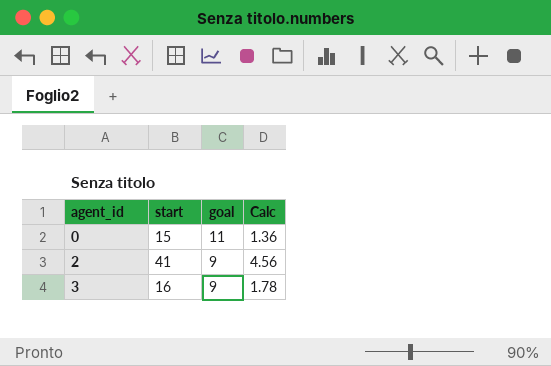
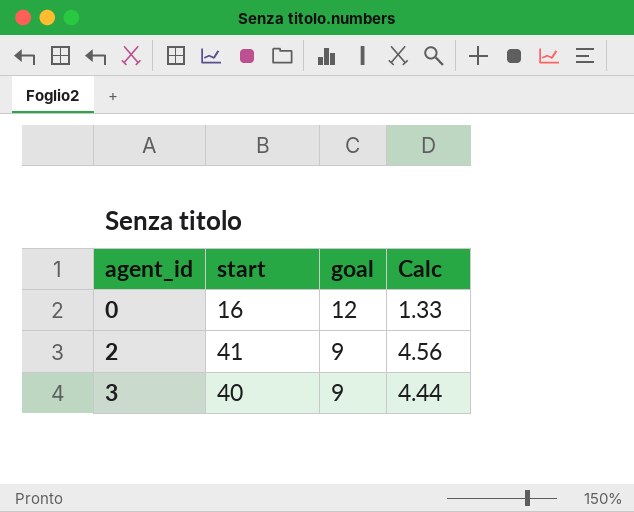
0 | start: 15 -> 16
0 | goal: 11 -> 12
0 | Calc: 1.36 -> 1.33
3 | start: 16 -> 40
3 | Calc: 1.78 -> 4.44

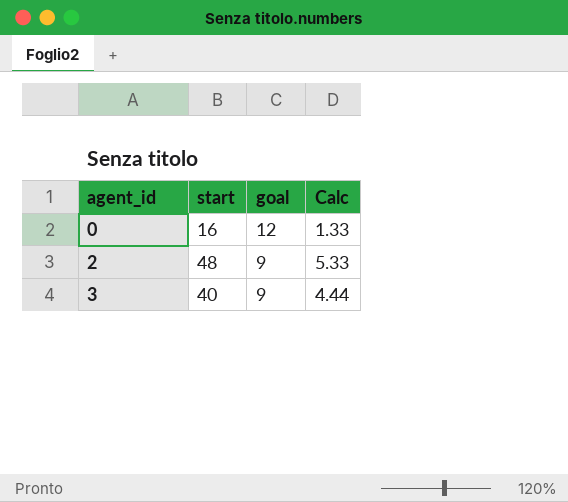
2 | start: 41 -> 48
2 | Calc: 4.56 -> 5.33

